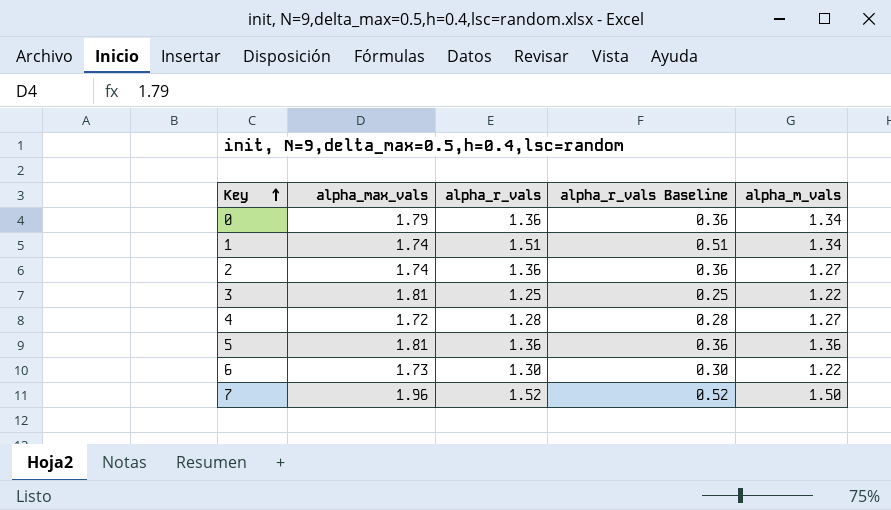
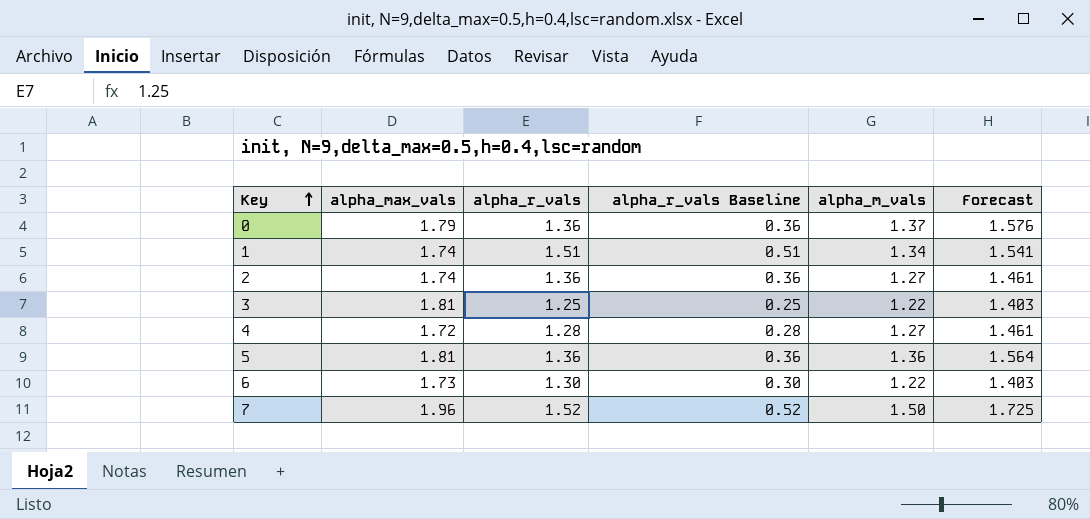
column Forecast | formula: none -> [alpha_m_vals] * 1.15
0 | alpha_m_vals: 1.34 -> 1.37

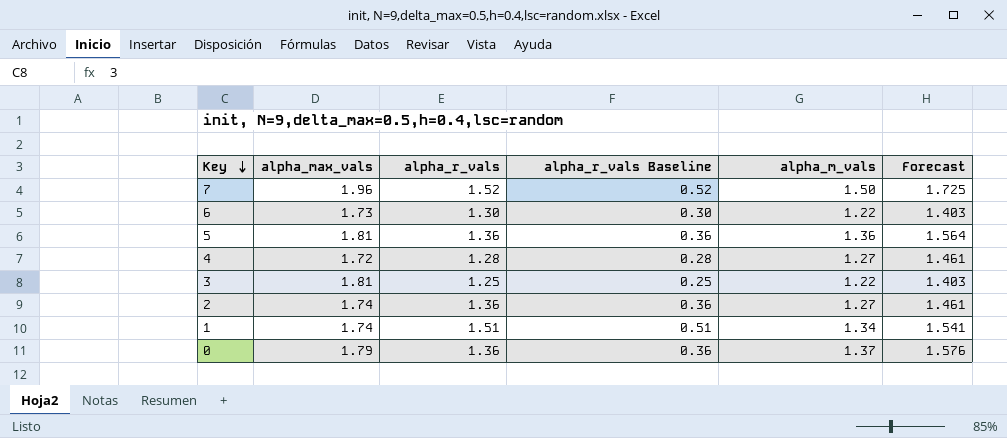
row order: Key ascending -> Key descending

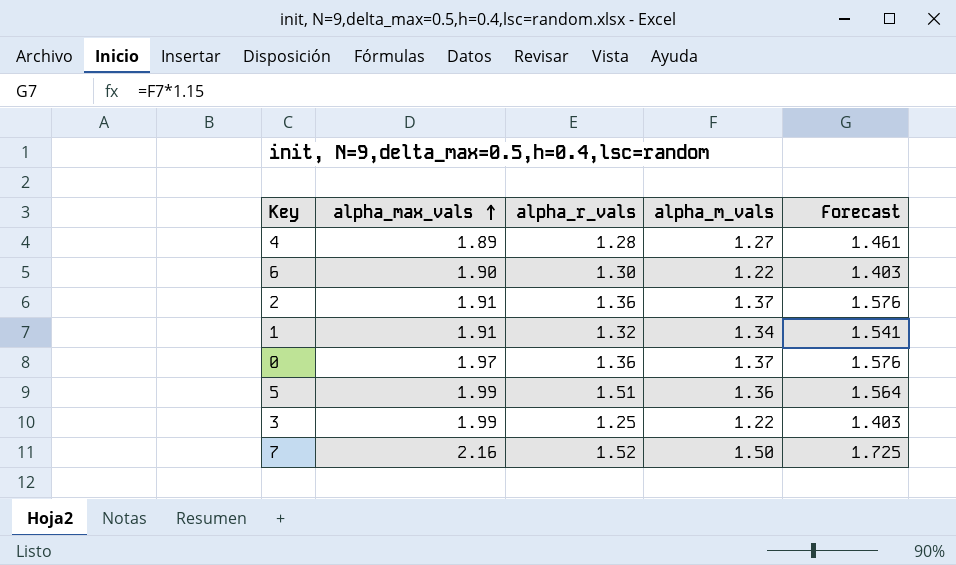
row order: Key descending -> alpha_max_vals ascending
column alpha_r_vals Baseline | formula: [alpha_r_vals] - 1 -> none
4 | alpha_max_vals: 1.72 -> 1.89
6 | alpha_max_vals: 1.73 -> 1.90
2 | alpha_max_vals: 1.74 -> 1.91
2 | alpha_m_vals: 1.27 -> 1.37
2 | Forecast: 1.461 -> 1.576
1 | alpha_max_vals: 1.74 -> 1.91
1 | alpha_r_vals: 1.51 -> 1.32
0 | alpha_max_vals: 1.79 -> 1.97
5 | alpha_max_vals: 1.81 -> 1.99
5 | alpha_r_vals: 1.36 -> 1.51
3 | alpha_max_vals: 1.81 -> 1.99
7 | alpha_max_vals: 1.96 -> 2.16

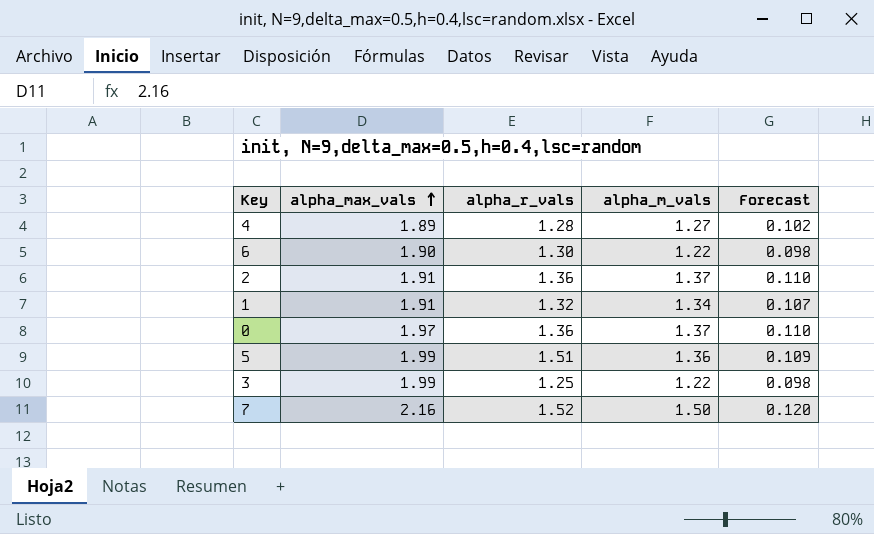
column Forecast | formula: [alpha_m_vals] * 1.15 -> [alpha_m_vals] * 0.08

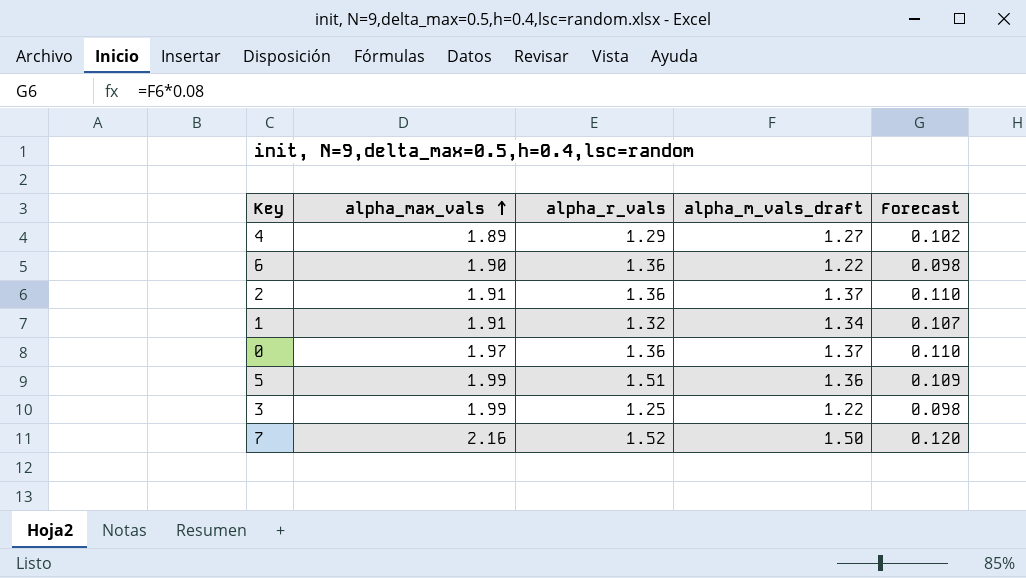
column name: alpha_m_vals -> alpha_m_vals_draft
4 | alpha_r_vals: 1.28 -> 1.29
6 | alpha_r_vals: 1.30 -> 1.36

